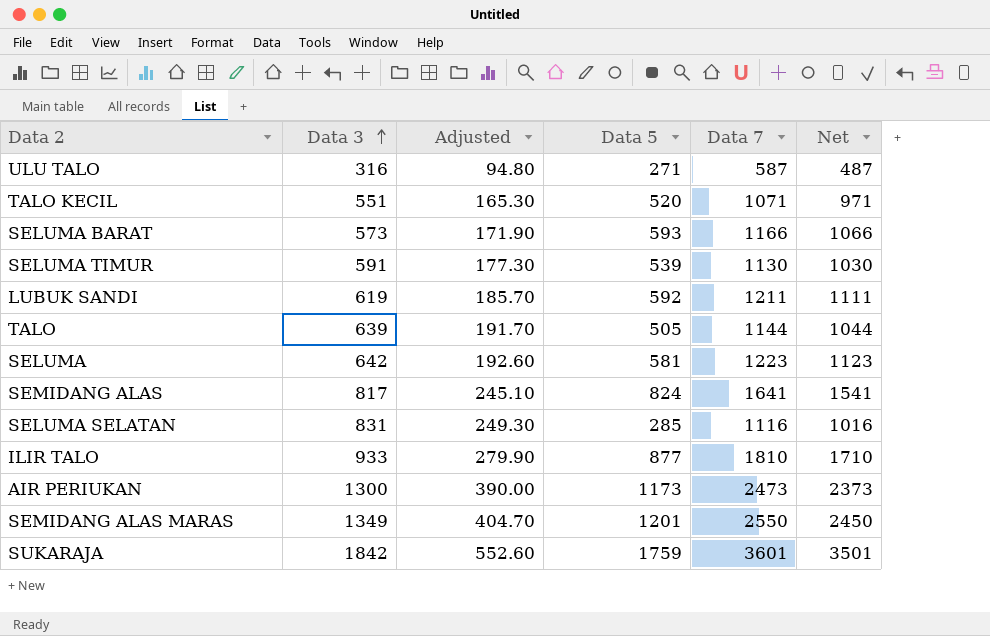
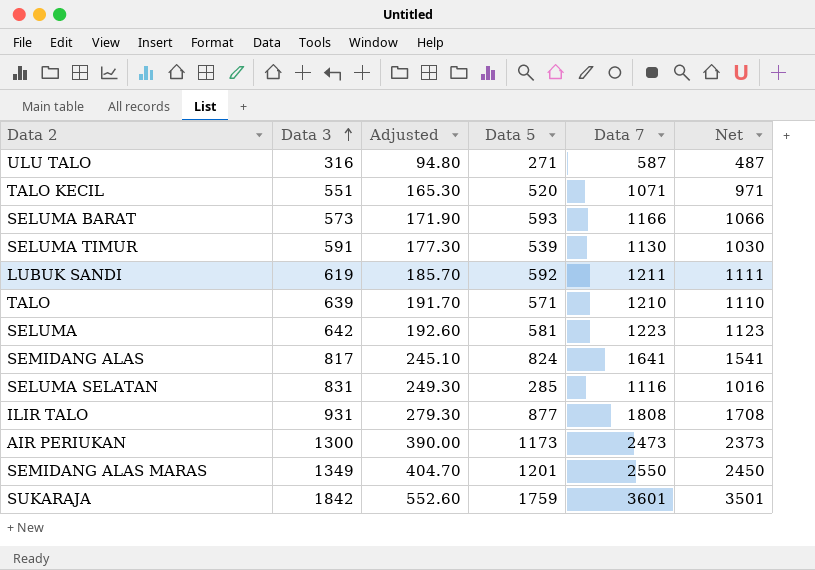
TALO | Data 5: 505 -> 571
TALO | Data 7: 1144 -> 1210
TALO | Net: 1044 -> 1110
ILIR TALO | Data 3: 933 -> 931
ILIR TALO | Adjusted: 279.90 -> 279.30
ILIR TALO | Data 7: 1810 -> 1808
ILIR TALO | Net: 1710 -> 1708

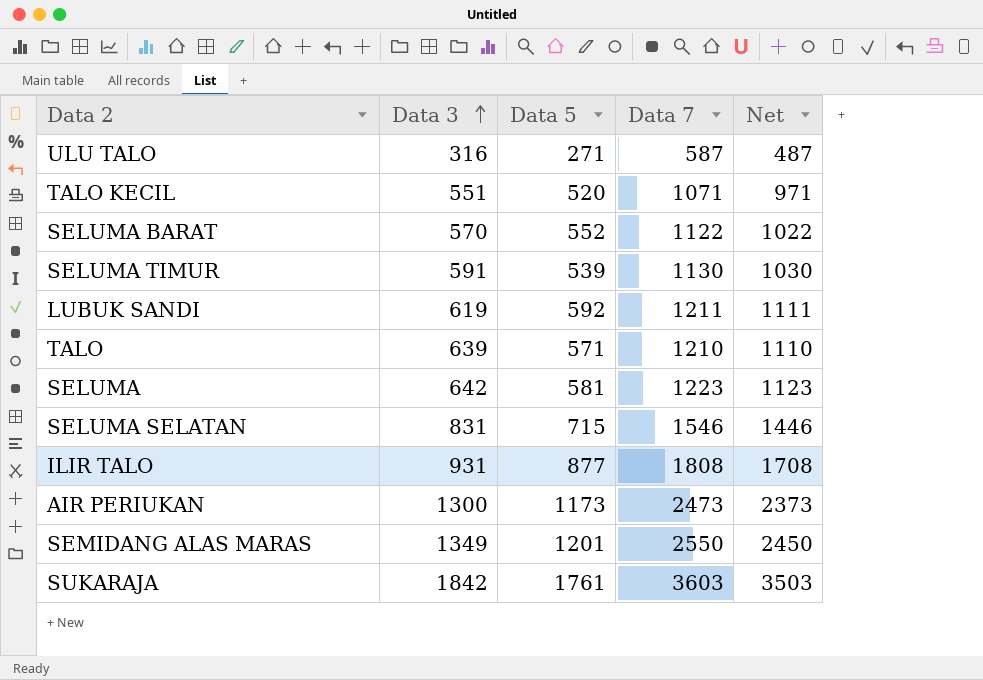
column Adjusted | formula: [Data 3] * 0.3 -> none
row SEMIDANG ALAS: 817 | 245.10 | 824 | 1641 | 1541 -> none
SELUMA BARAT | Data 3: 573 -> 570
SELUMA BARAT | Data 5: 593 -> 552
SELUMA BARAT | Data 7: 1166 -> 1122
SELUMA BARAT | Net: 1066 -> 1022
SELUMA SELATAN | Data 5: 285 -> 715
SELUMA SELATAN | Data 7: 1116 -> 1546
SELUMA SELATAN | Net: 1016 -> 1446
SUKARAJA | Data 5: 1759 -> 1761
SUKARAJA | Data 7: 3601 -> 3603
SUKARAJA | Net: 3501 -> 3503

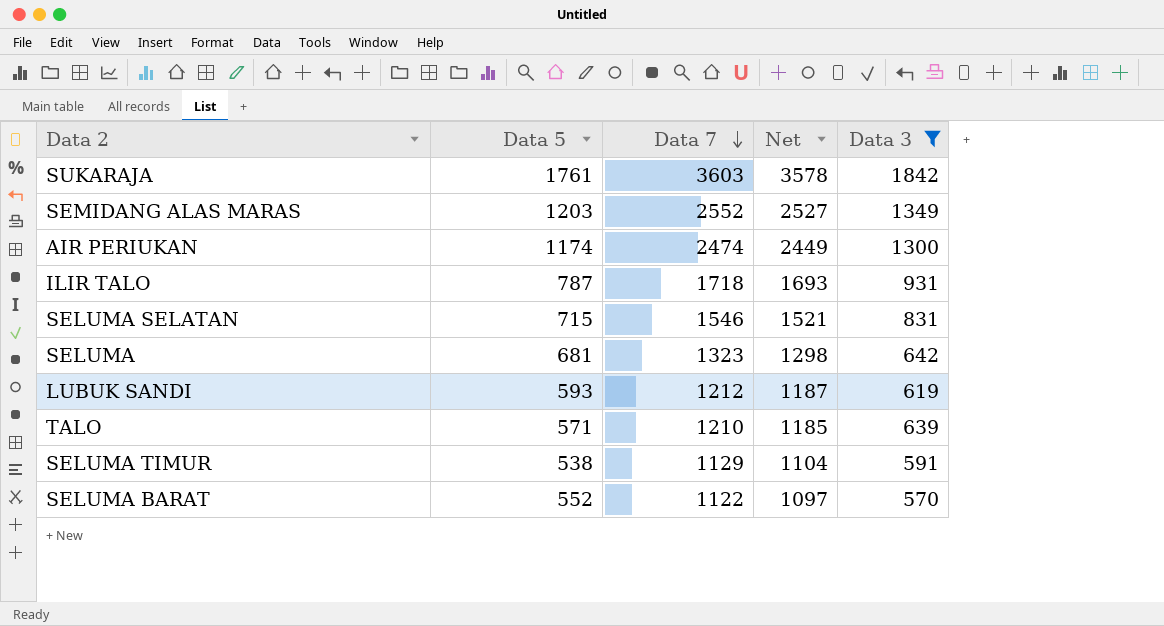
filter: none -> Data 3 >= 570
row order: Data 3 ascending -> Data 7 descending
column Net | formula: [Data 7] - 100 -> [Data 7] - 25
column Data 3 | position: 2 -> 5
SEMIDANG ALAS MARAS | Data 5: 1201 -> 1203
SEMIDANG ALAS MARAS | Data 7: 2550 -> 2552
AIR PERIUKAN | Data 5: 1173 -> 1174
AIR PERIUKAN | Data 7: 2473 -> 2474
ILIR TALO | Data 5: 877 -> 787
ILIR TALO | Data 7: 1808 -> 1718
SELUMA | Data 5: 581 -> 681
SELUMA | Data 7: 1223 -> 1323
LUBUK SANDI | Data 5: 592 -> 593
LUBUK SANDI | Data 7: 1211 -> 1212
SELUMA TIMUR | Data 5: 539 -> 538
SELUMA TIMUR | Data 7: 1130 -> 1129

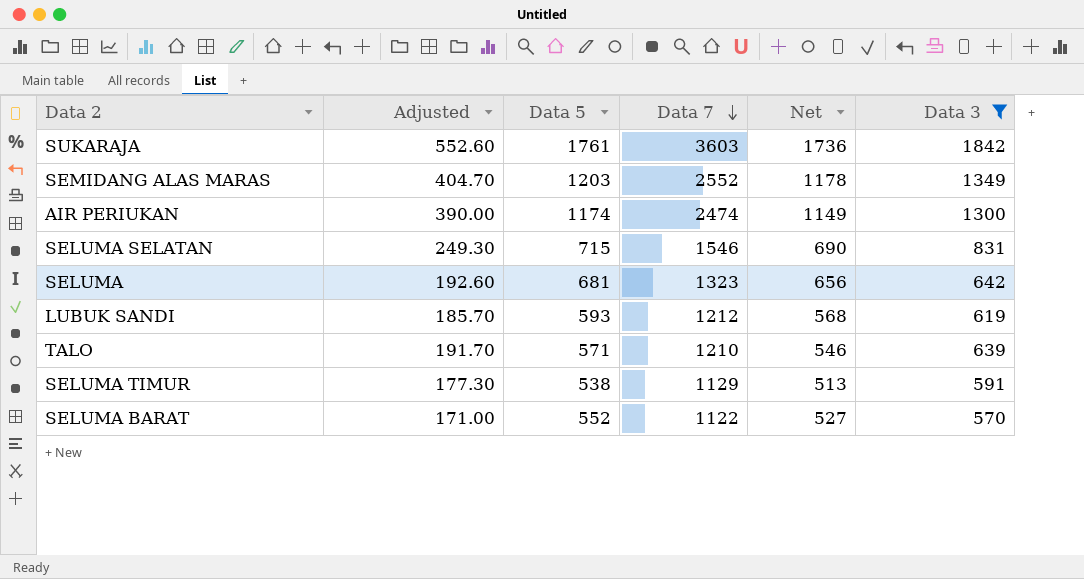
column Adjusted | formula: none -> [Data 3] * 0.3
column Net | formula: [Data 7] - 25 -> [Data 5] - 25
row ILIR TALO: 787 | 1718 | 1693 | 931 -> none

